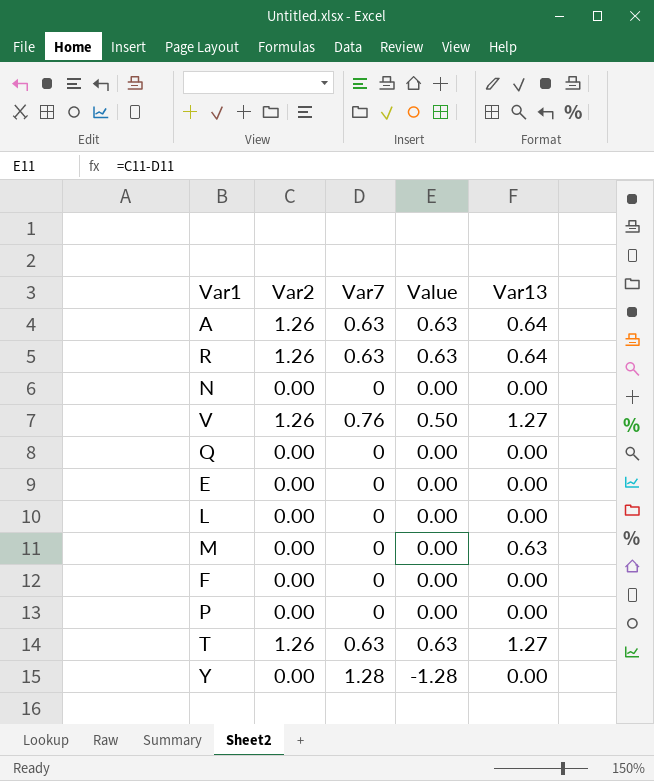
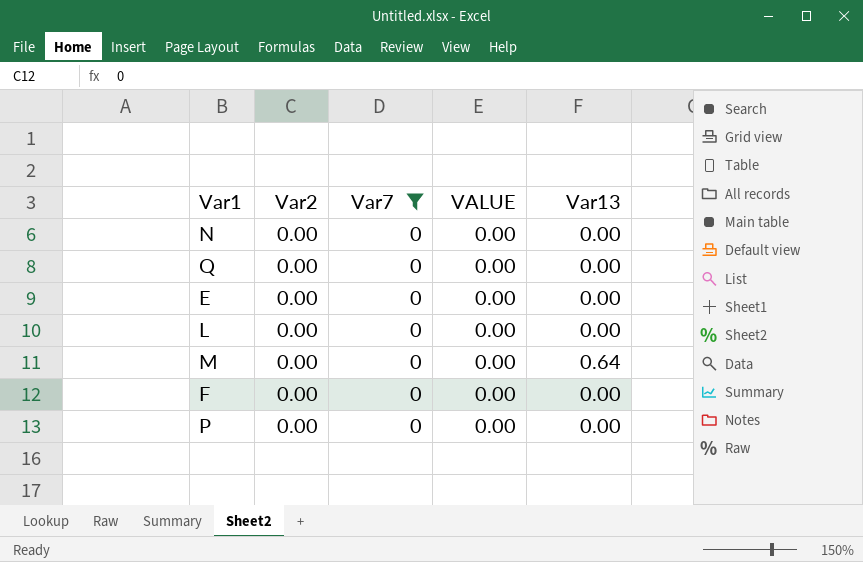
filter: none -> Var7 = 0
column name: Value -> VALUE
M | Var13: 0.63 -> 0.64

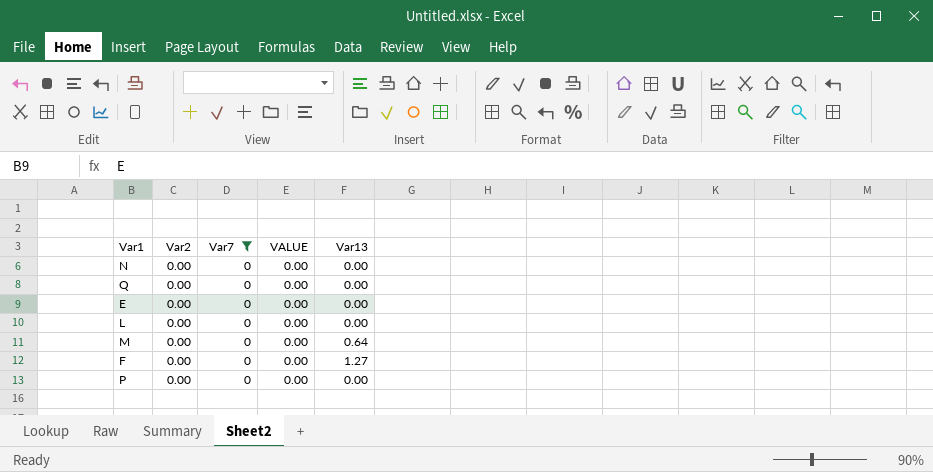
F | Var13: 0.00 -> 1.27

